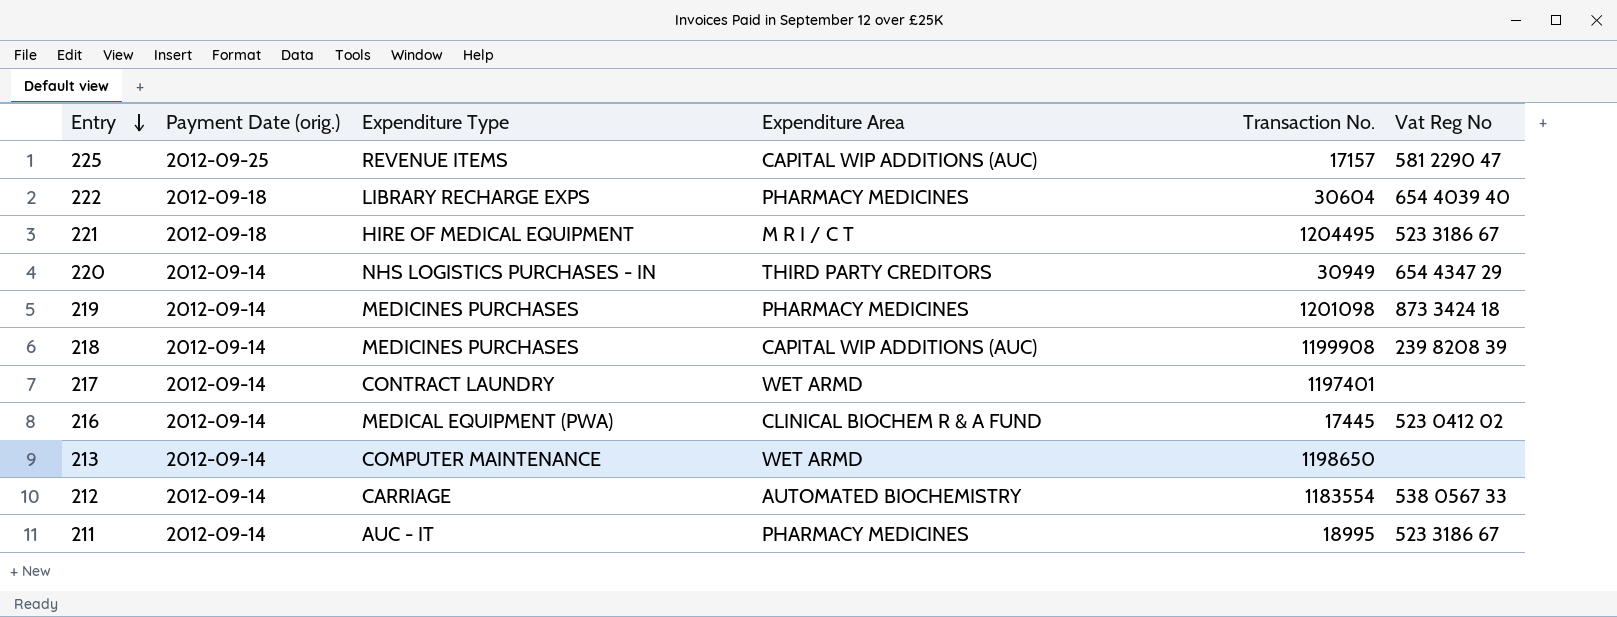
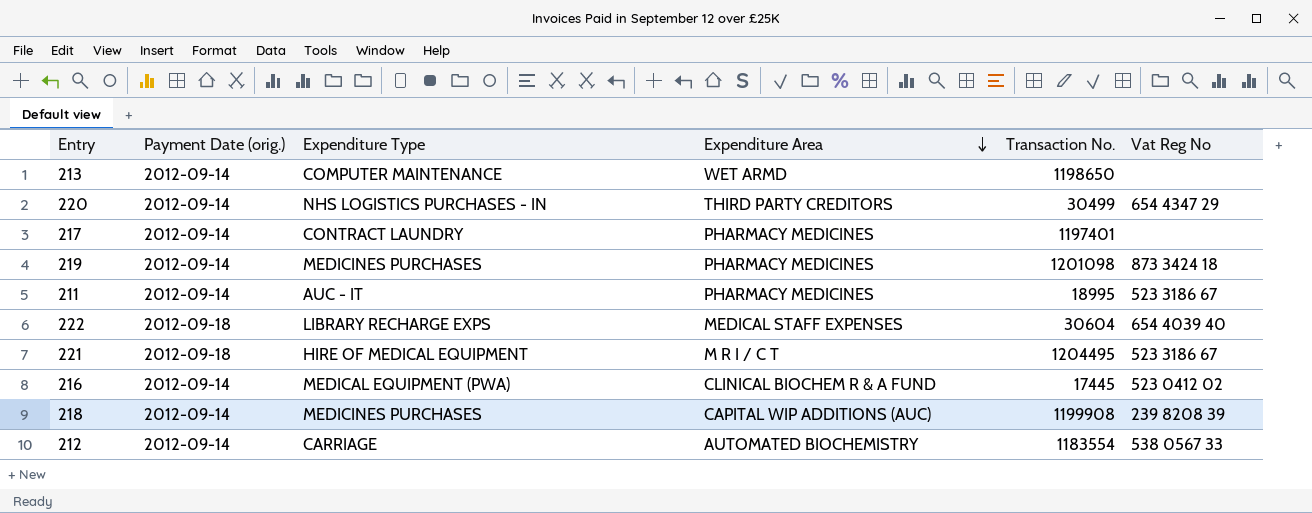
row order: Entry descending -> Expenditure Area descending
row 225: 2012-09-25 | REVENUE ITEMS | CAPITAL WIP ADDITIONS (AUC) | 17157 | 581 2290 47 -> none
220 | Transaction No.: 30949 -> 30499
217 | Expenditure Area: WET ARMD -> PHARMACY MEDICINES
222 | Expenditure Area: PHARMACY MEDICINES -> MEDICAL STAFF EXPENSES

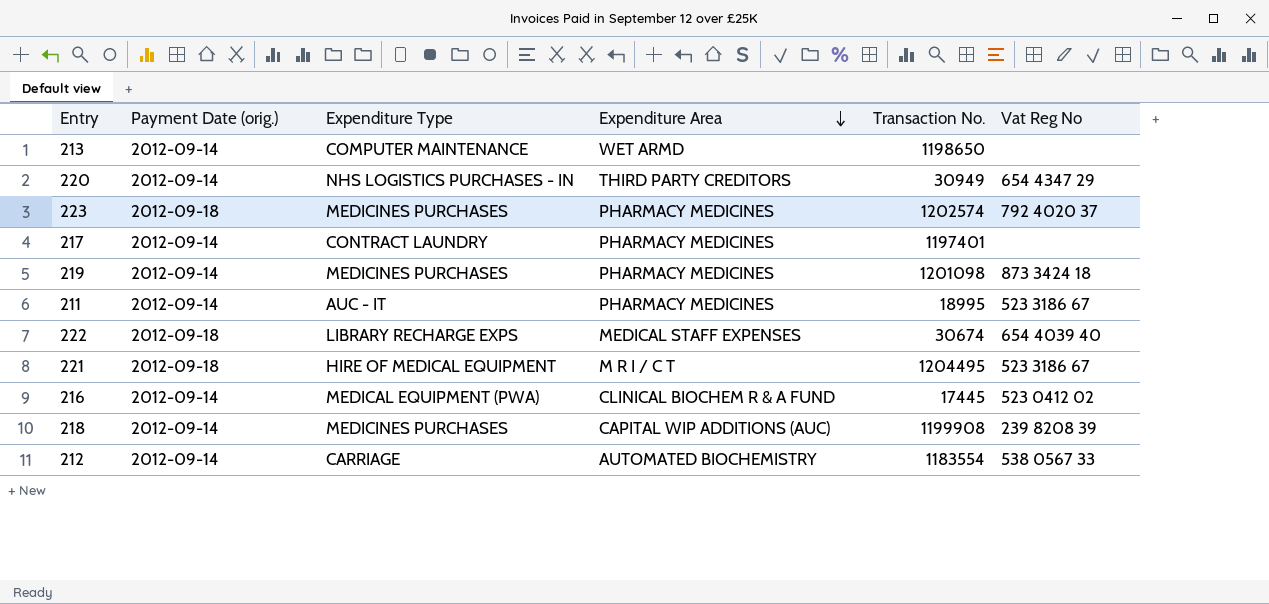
220 | Transaction No.: 30499 -> 30949
row 223: none -> 2012-09-18 | MEDICINES PURCHASES | PHARMACY MEDICINES | 1202574 | 792 4020 37
222 | Transaction No.: 30604 -> 30674

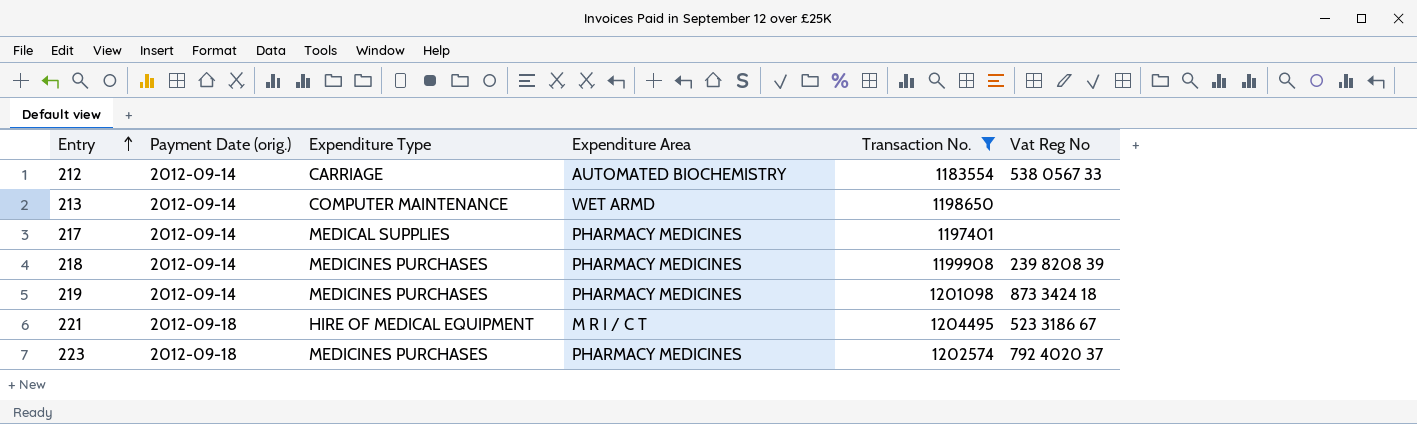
filter: none -> Transaction No. >= 1183554
row order: Expenditure Area descending -> Entry ascending
217 | Expenditure Type: CONTRACT LAUNDRY -> MEDICAL SUPPLIES
218 | Expenditure Area: CAPITAL WIP ADDITIONS (AUC) -> PHARMACY MEDICINES

